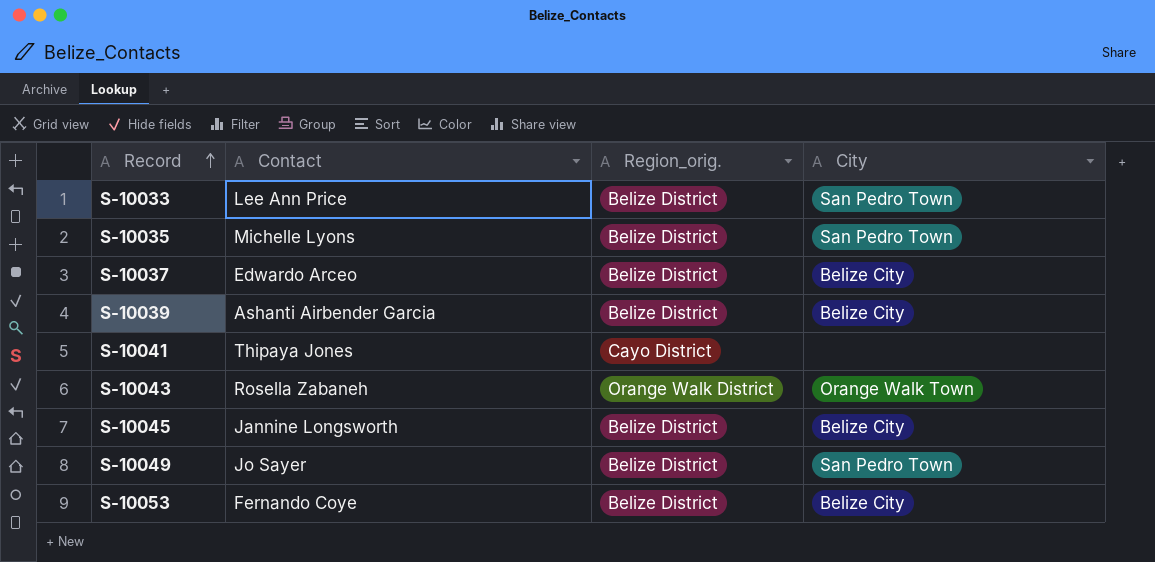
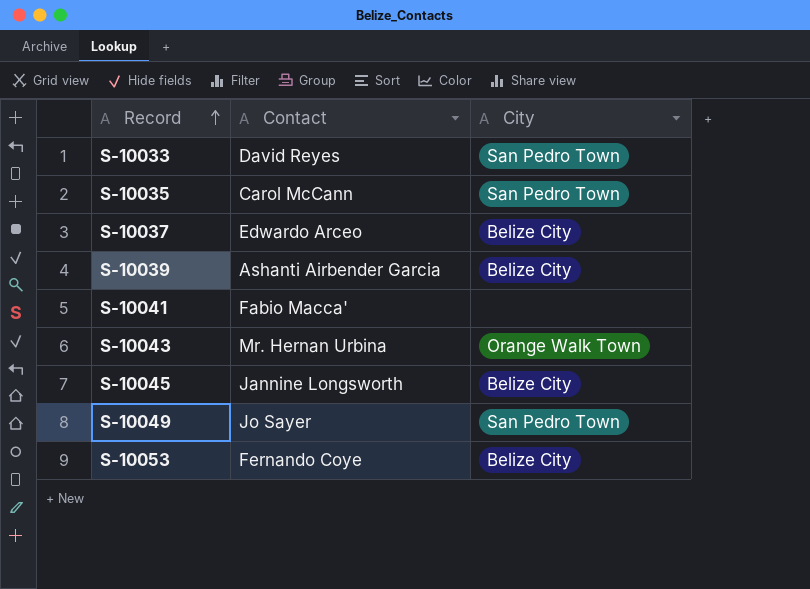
column Region_orig. | position: 3 -> none
S-10033 | Contact: Lee Ann Price -> David Reyes
S-10035 | Contact: Michelle Lyons -> Carol McCann
S-10041 | Contact: Thipaya Jones -> Fabio Macca'
S-10043 | Contact: Rosella Zabaneh -> Mr. Hernan Urbina

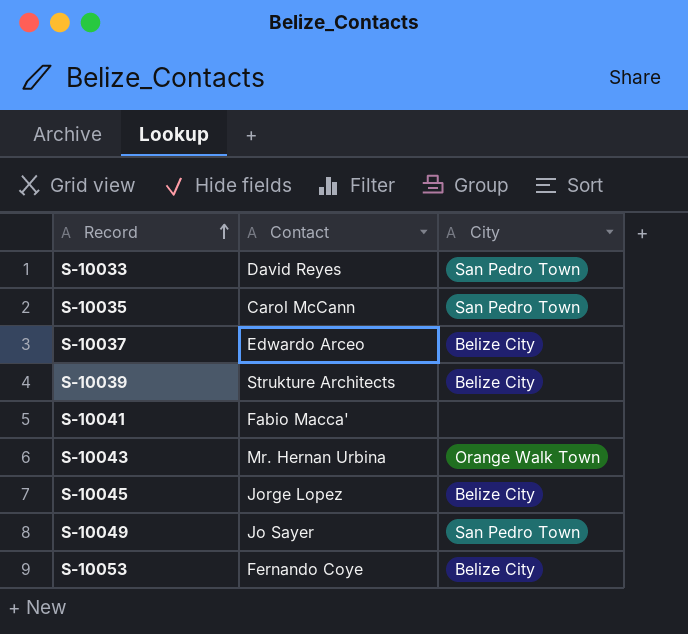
S-10039 | Contact: Ashanti Airbender Garcia -> Strukture Architects
S-10045 | Contact: Jannine Longsworth -> Jorge Lopez

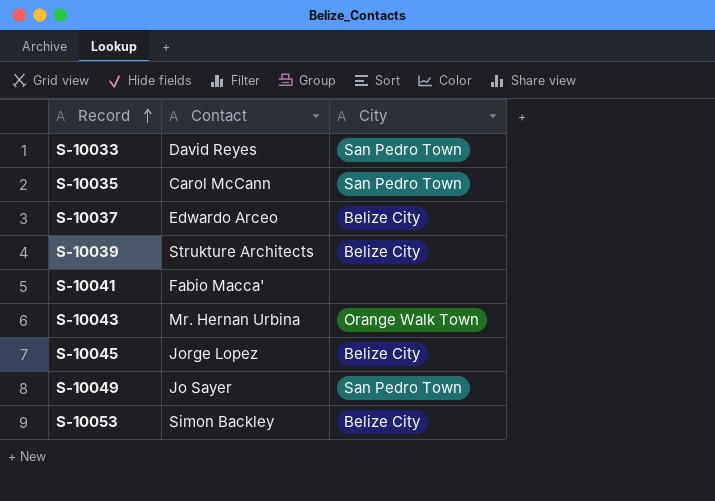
S-10053 | Contact: Fernando Coye -> Simon Backley

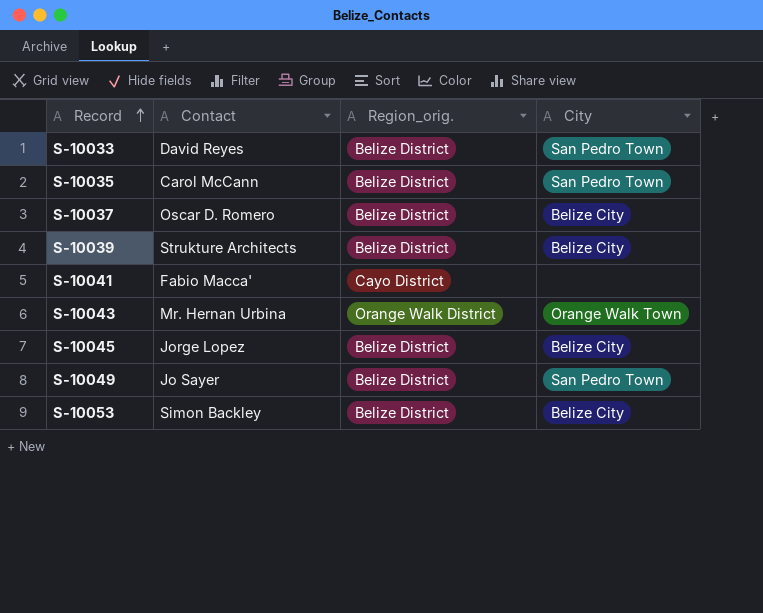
column Region_orig. | position: none -> 3
S-10037 | Contact: Edwardo Arceo -> Oscar D. Romero

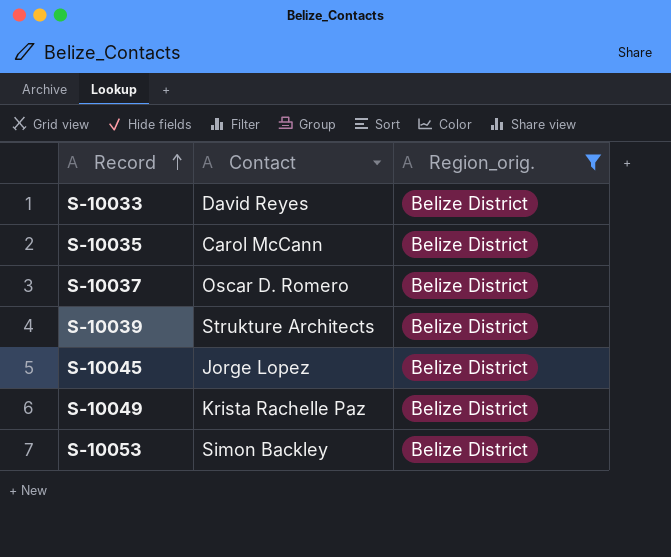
filter: none -> Region_orig. = Belize District
column City | position: 4 -> none
S-10049 | Contact: Jo Sayer -> Krista Rachelle Paz

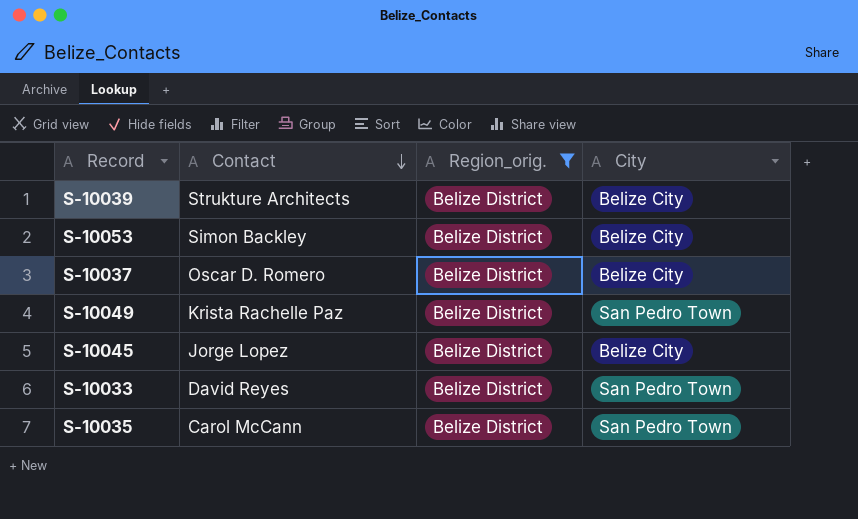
row order: Record ascending -> Contact descending
column City | position: none -> 4

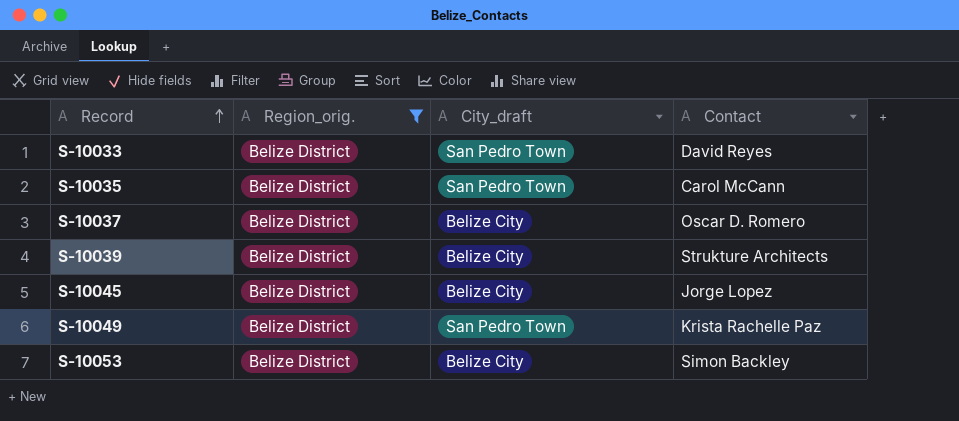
row order: Contact descending -> Record ascending
column name: City -> City_draft
column Contact | position: 2 -> 4

